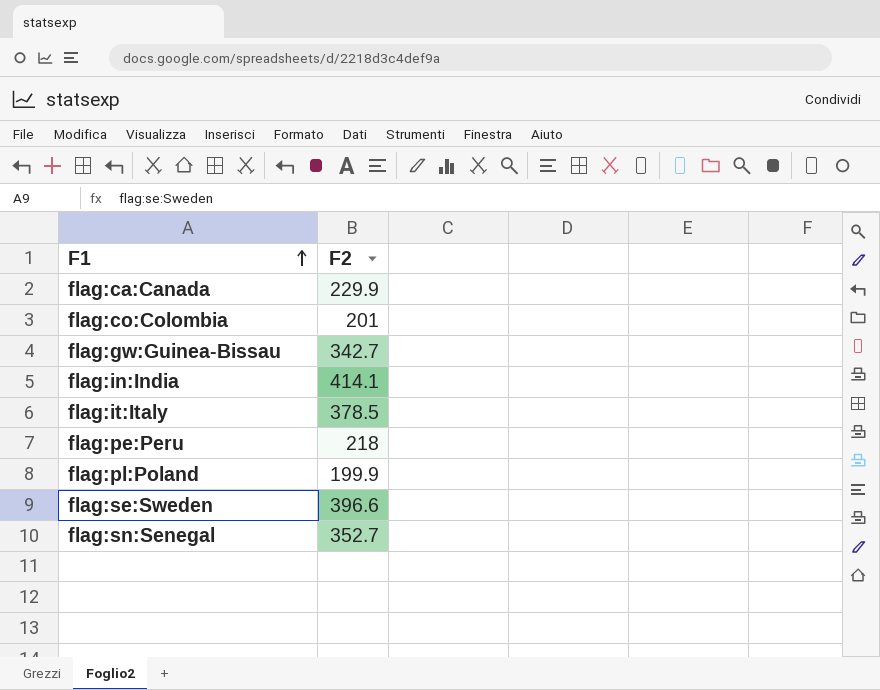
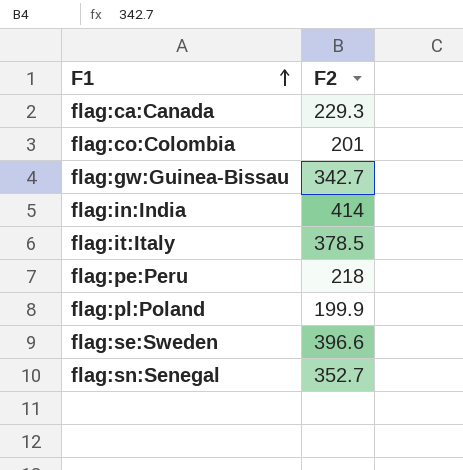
flag:ca:Canada | F2: 229.9 -> 229.3
flag:in:India | F2: 414.1 -> 414

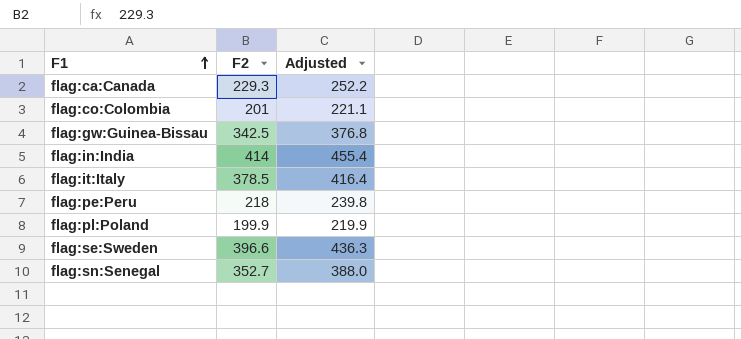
column Adjusted | formula: none -> [F2] * 1.1
flag:gw:Guinea-Bissau | F2: 342.7 -> 342.5

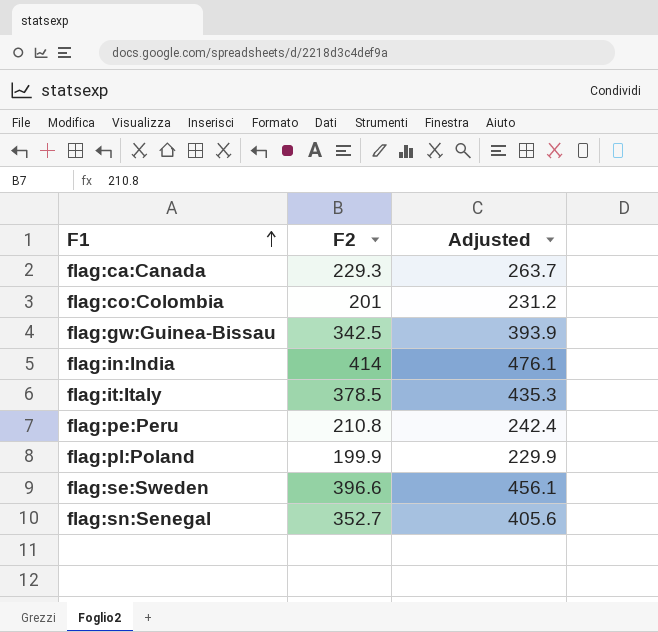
column Adjusted | formula: [F2] * 1.1 -> [F2] * 1.15
flag:pe:Peru | F2: 218 -> 210.8

